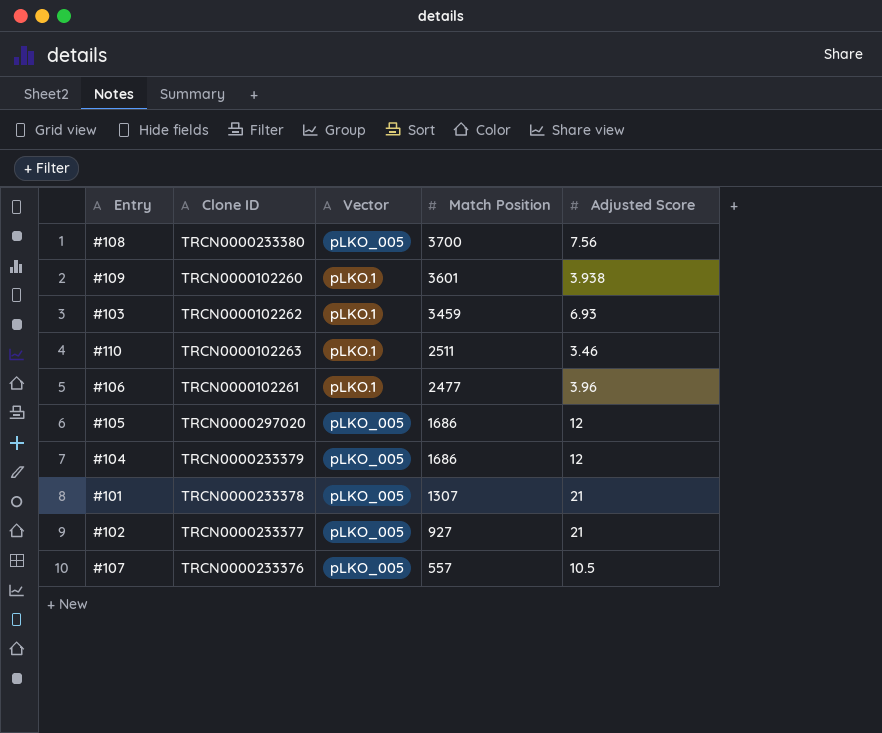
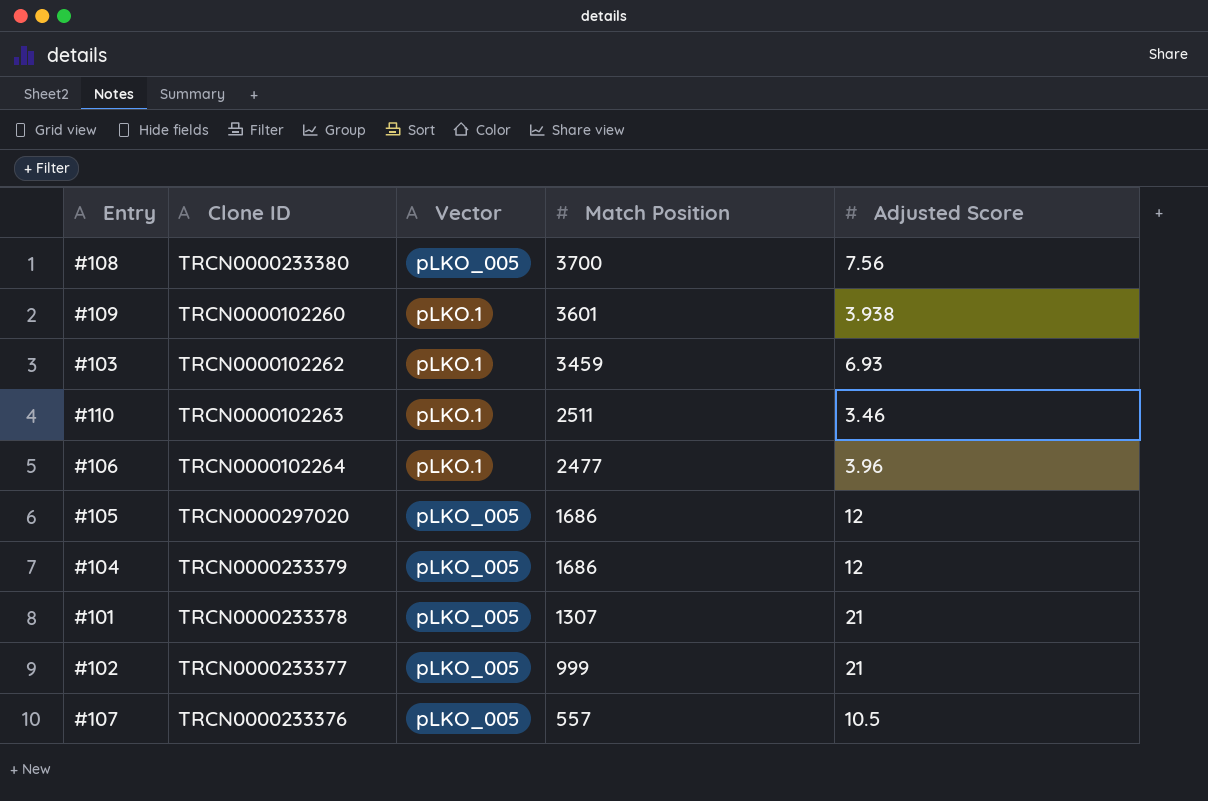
#106 | Clone ID: TRCN0000102261 -> TRCN0000102264
#102 | Match Position: 927 -> 999

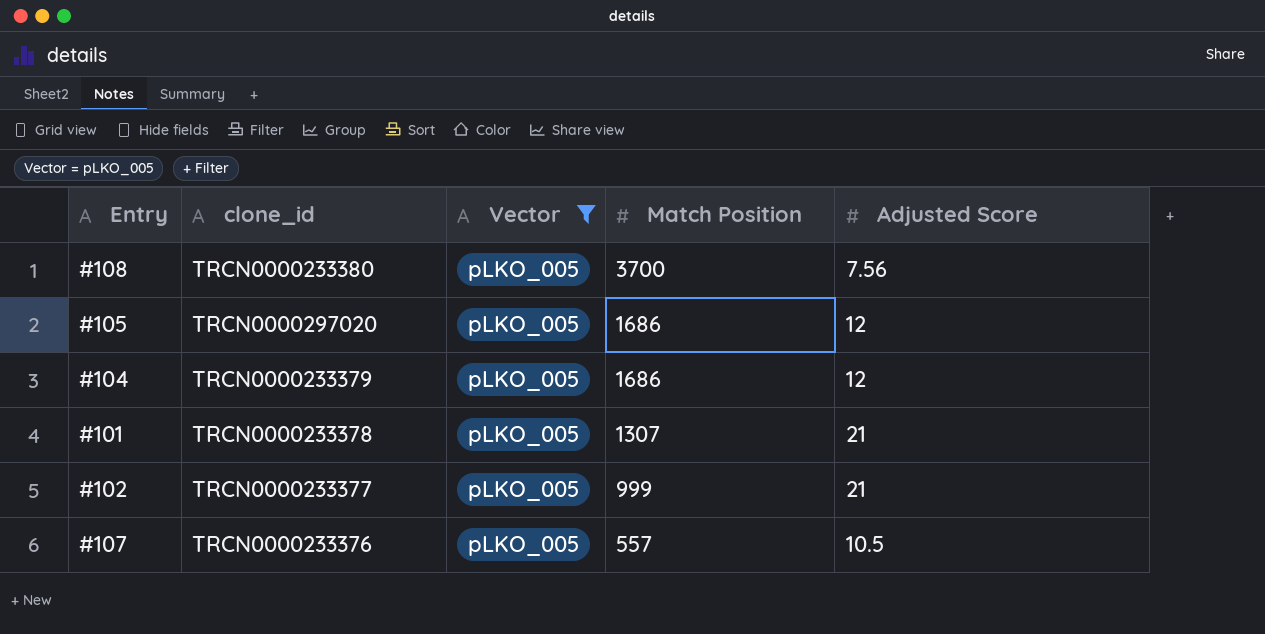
filter: none -> Vector = pLKO_005
column name: Clone ID -> clone_id

